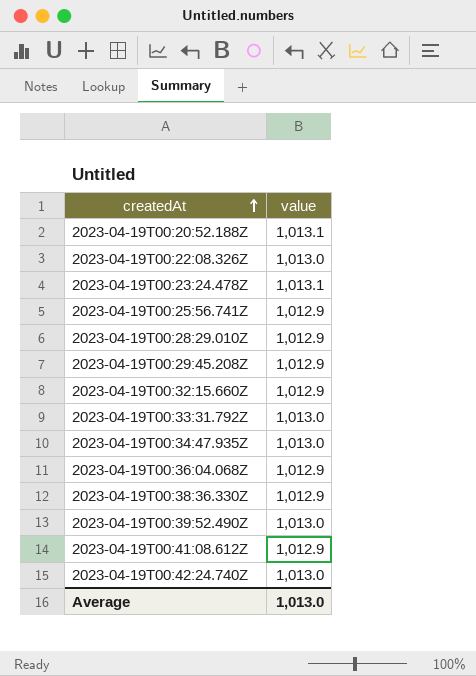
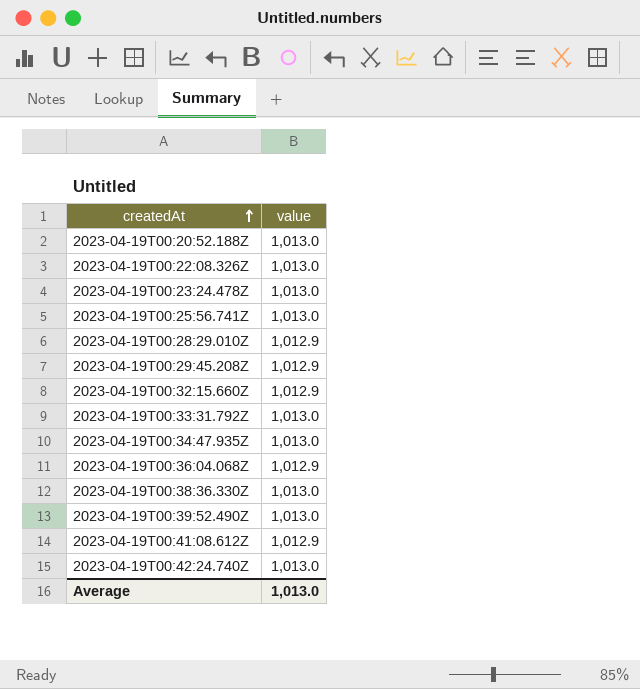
2023-04-19T00:20:52.188Z | value: 1,013.1 -> 1,013.0
2023-04-19T00:23:24.478Z | value: 1,013.1 -> 1,013.0
2023-04-19T00:25:56.741Z | value: 1,012.9 -> 1,013.0
2023-04-19T00:38:36.330Z | value: 1,012.9 -> 1,013.0

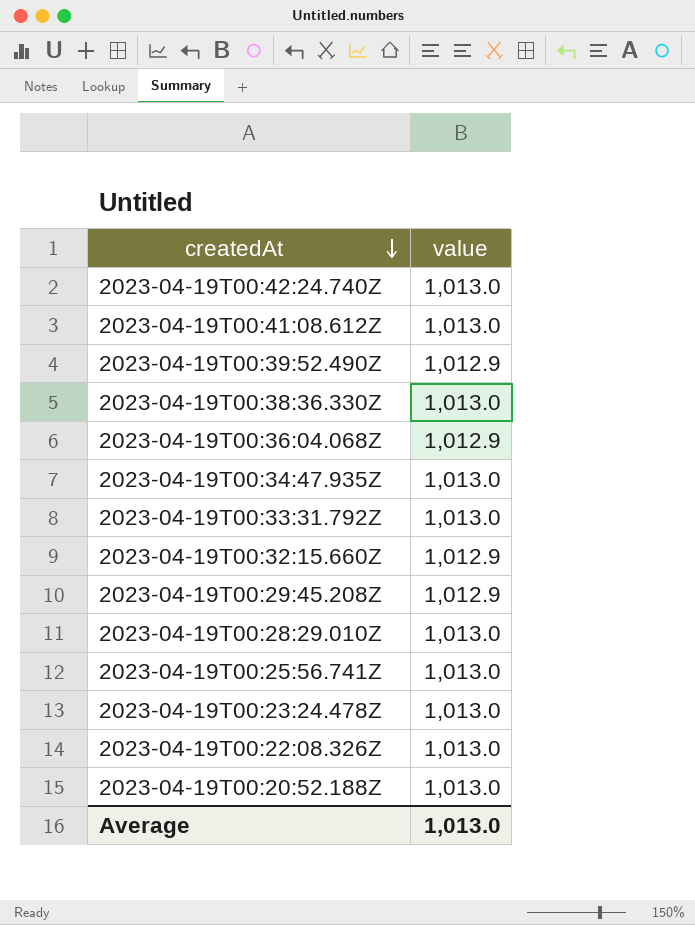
row order: createdAt ascending -> createdAt descending
2023-04-19T00:41:08.612Z | value: 1,012.9 -> 1,013.0
2023-04-19T00:39:52.490Z | value: 1,013.0 -> 1,012.9
2023-04-19T00:28:29.010Z | value: 1,012.9 -> 1,013.0

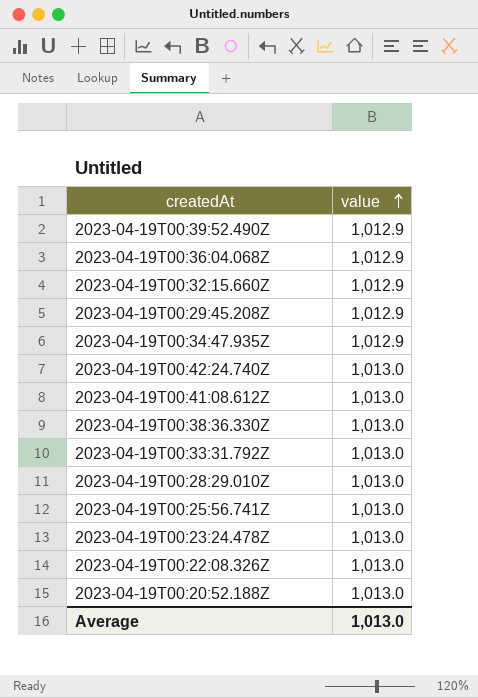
row order: createdAt descending -> value ascending
2023-04-19T00:34:47.935Z | value: 1,013.0 -> 1,012.9

